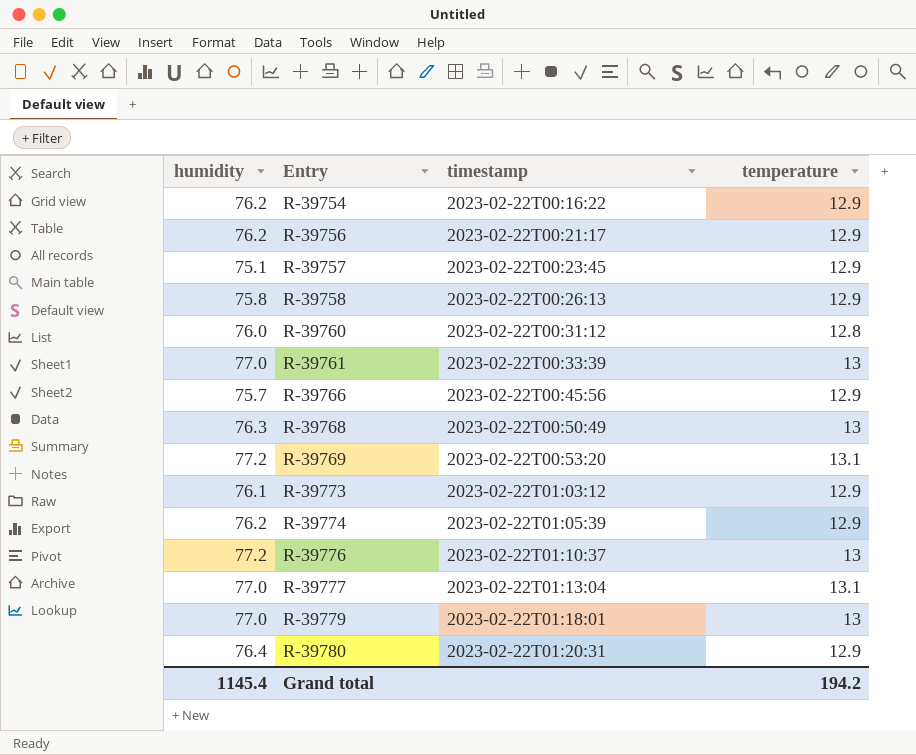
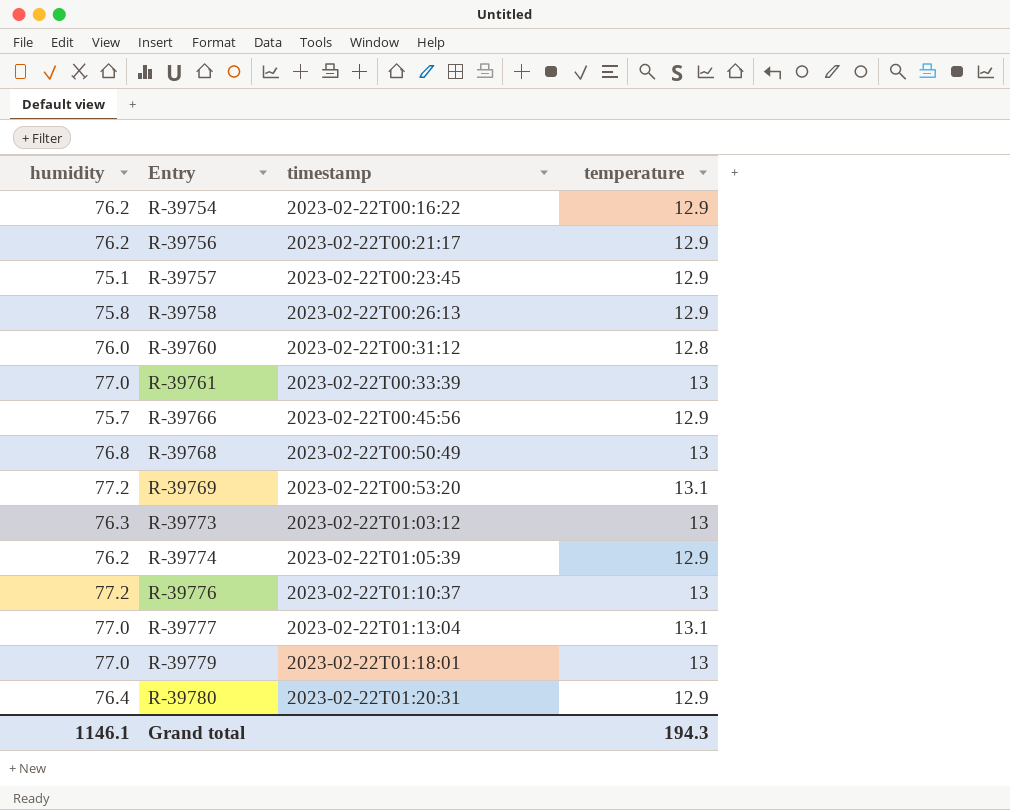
R-39768 | humidity: 76.3 -> 76.8
R-39773 | humidity: 76.1 -> 76.3
R-39773 | temperature: 12.9 -> 13
Grand total | humidity: 1145.4 -> 1146.1
Grand total | temperature: 194.2 -> 194.3

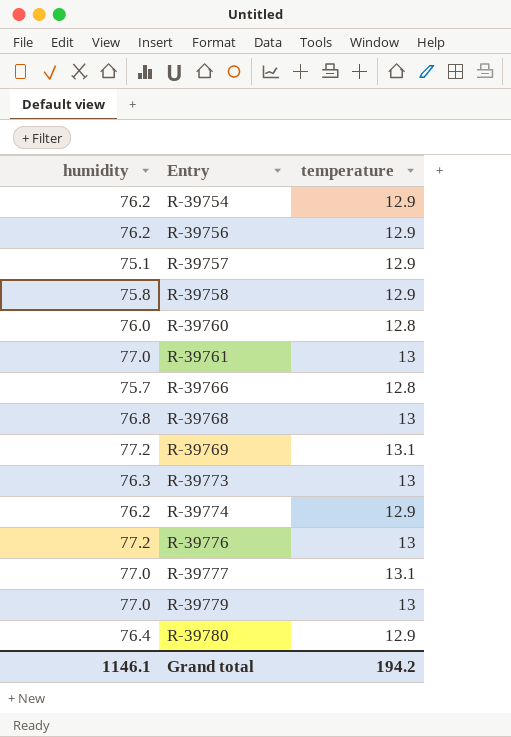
column timestamp | position: 3 -> none
R-39766 | temperature: 12.9 -> 12.8
Grand total | temperature: 194.3 -> 194.2

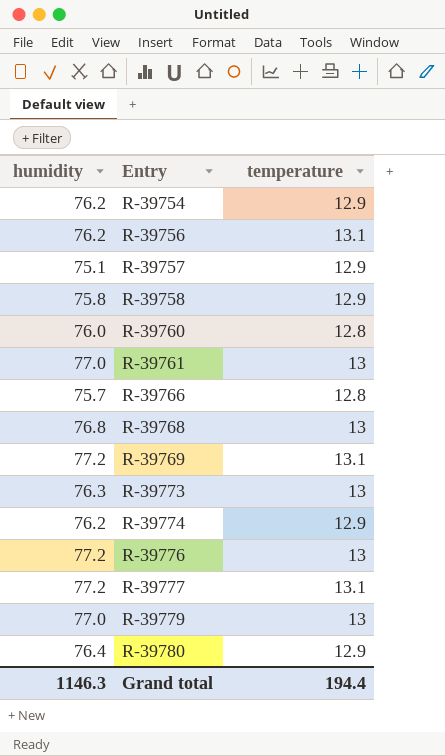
R-39756 | temperature: 12.9 -> 13.1
R-39777 | humidity: 77.0 -> 77.2
Grand total | humidity: 1146.1 -> 1146.3
Grand total | temperature: 194.2 -> 194.4

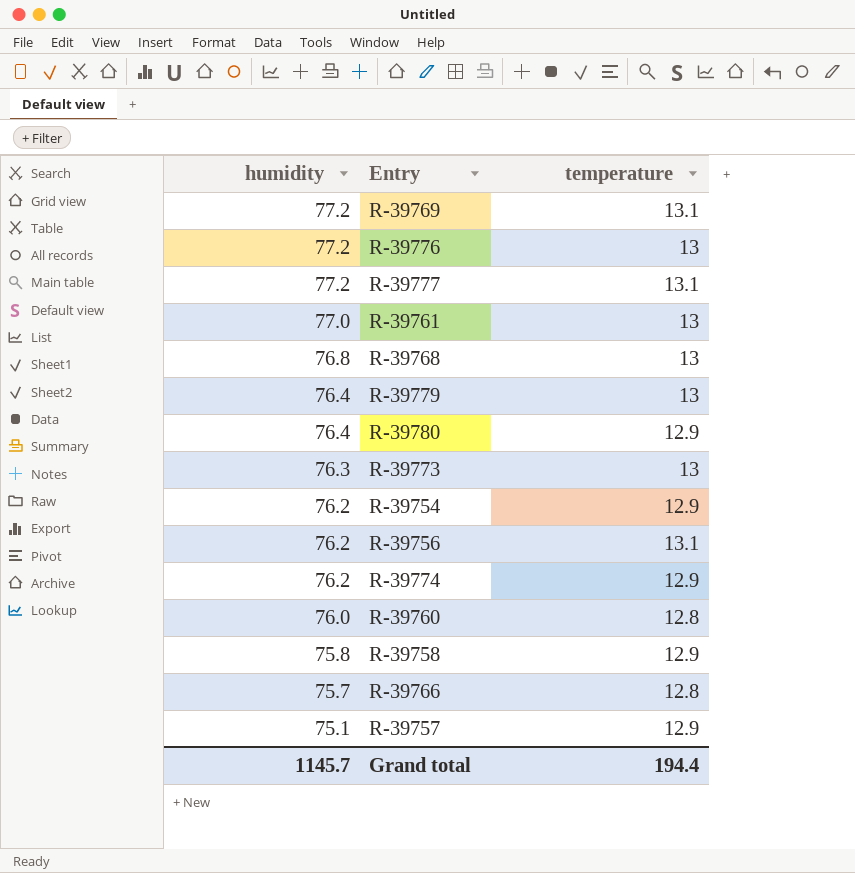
row order: Entry ascending -> humidity descending
R-39779 | humidity: 77.0 -> 76.4
Grand total | humidity: 1146.3 -> 1145.7

